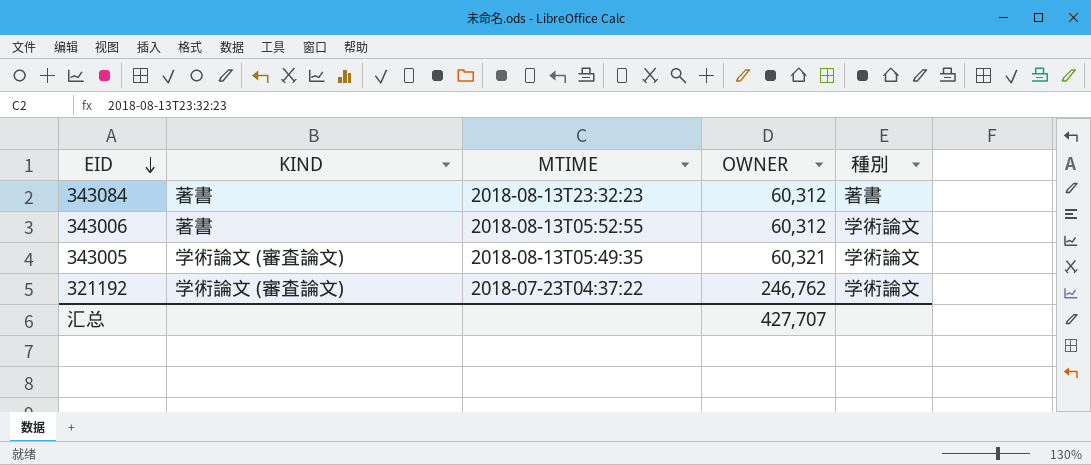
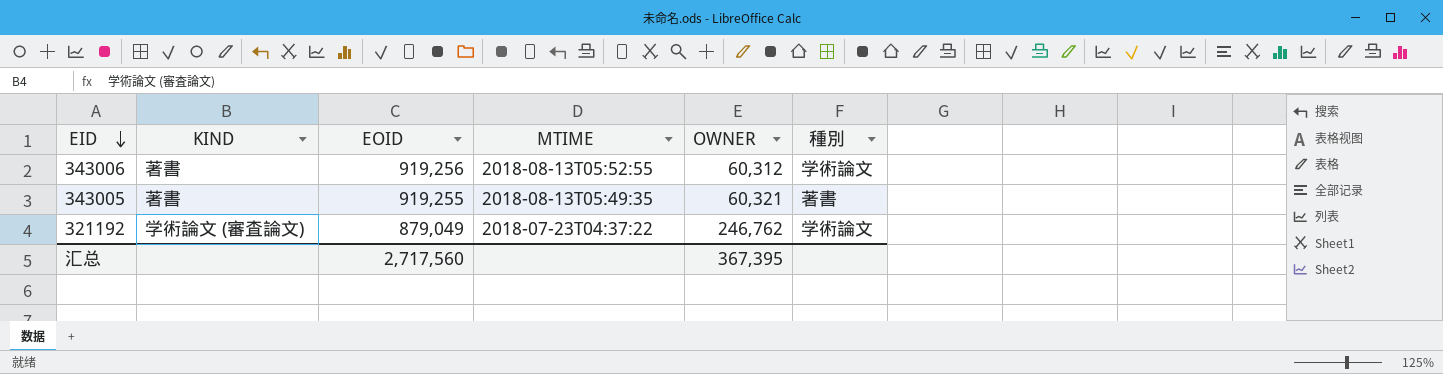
column EOID | position: none -> 3
row 343084: 著書 | 2018-08-13T23:32:23 | 60,312 | 著書 -> none
343005 | KIND: 学術論文 (審査論文) -> 著書
343005 | 種別: 学術論文 -> 著書
汇总 | OWNER: 427,707 -> 367,395

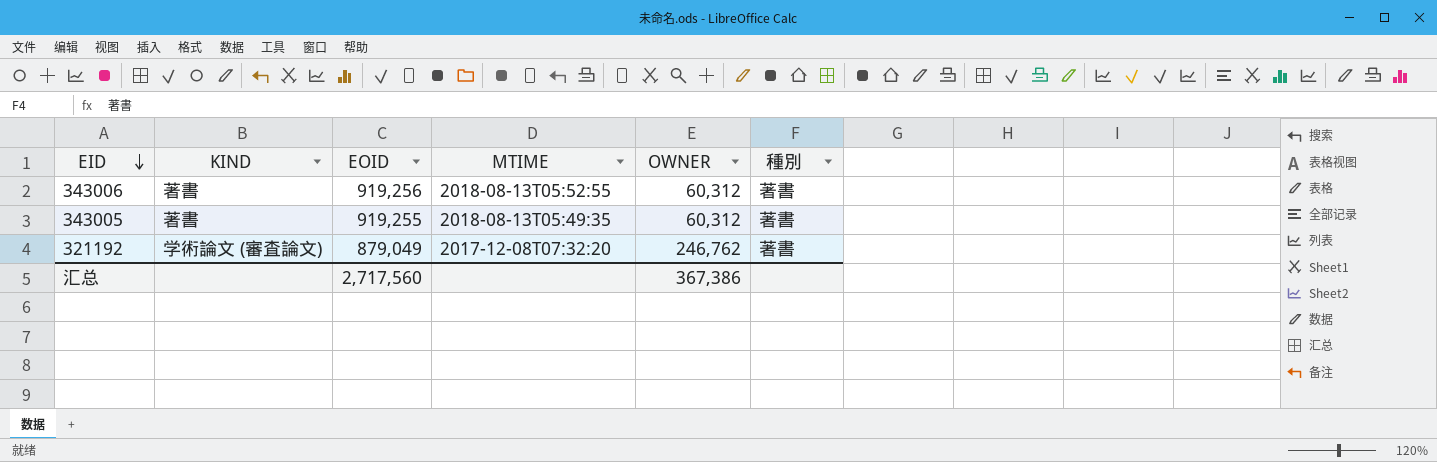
343006 | 種別: 学術論文 -> 著書
343005 | OWNER: 60,321 -> 60,312
321192 | MTIME: 2018-07-23T04:37:22 -> 2017-12-08T07:32:20
321192 | 種別: 学術論文 -> 著書
汇总 | OWNER: 367,395 -> 367,386

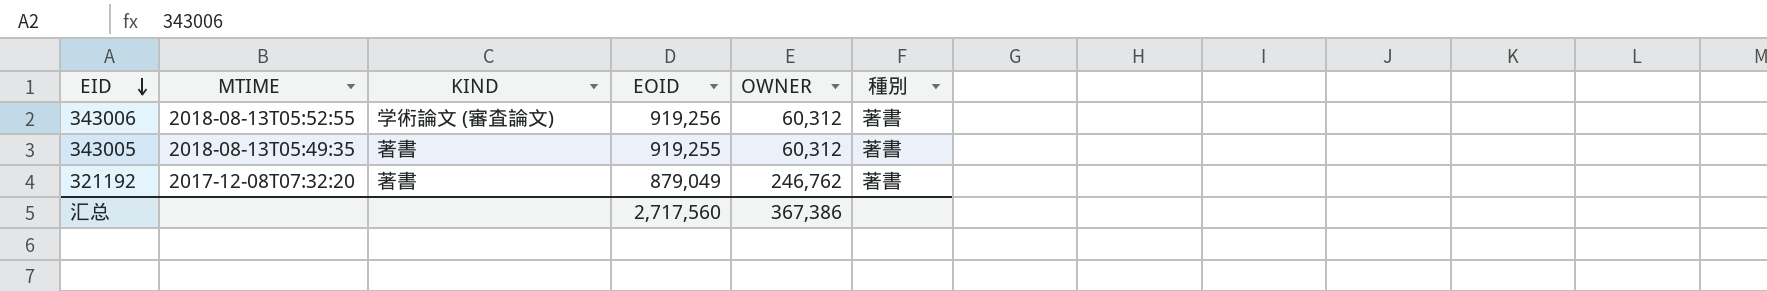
column MTIME | position: 4 -> 2
343006 | KIND: 著書 -> 学術論文 (審査論文)
321192 | KIND: 学術論文 (審査論文) -> 著書

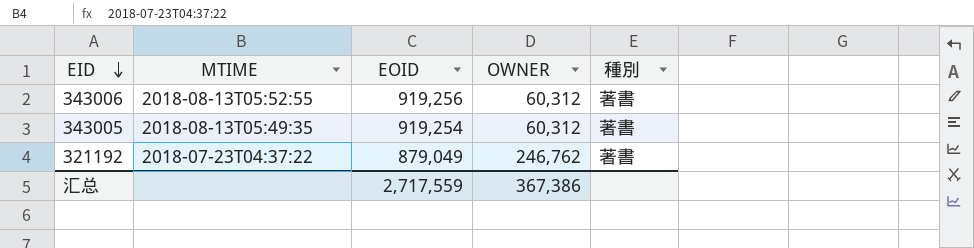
column KIND | position: 3 -> none
343005 | EOID: 919,255 -> 919,254
321192 | MTIME: 2017-12-08T07:32:20 -> 2018-07-23T04:37:22
汇总 | EOID: 2,717,560 -> 2,717,559

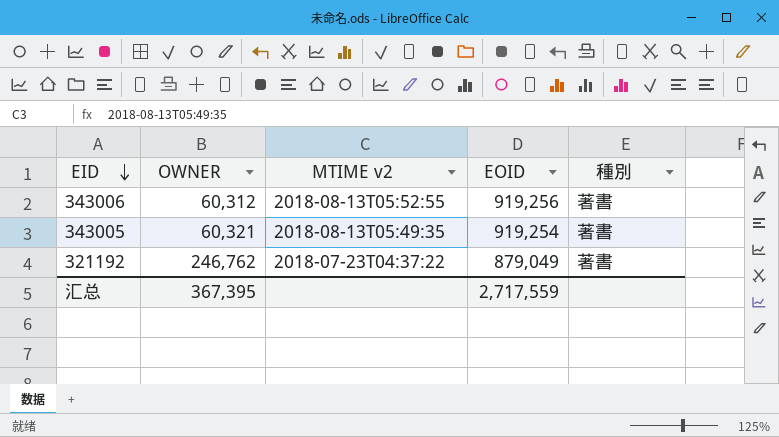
column OWNER | position: 4 -> 2
column name: MTIME -> MTIME v2
343005 | OWNER: 60,312 -> 60,321
汇总 | OWNER: 367,386 -> 367,395

